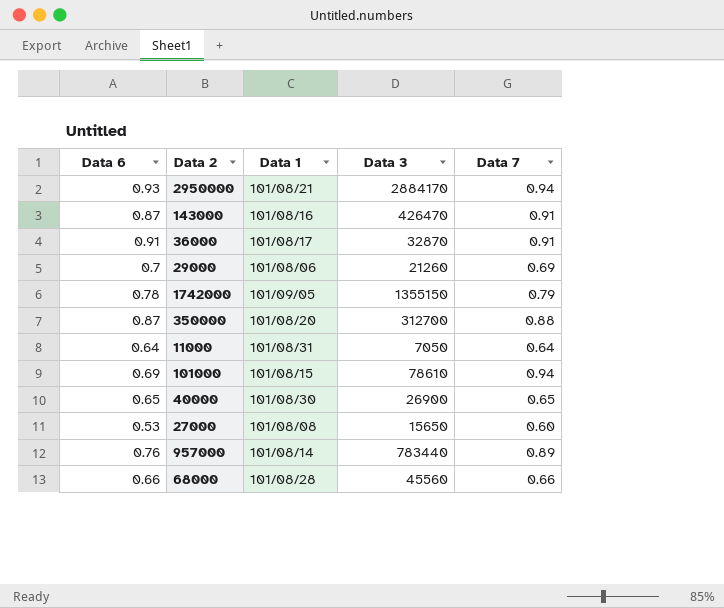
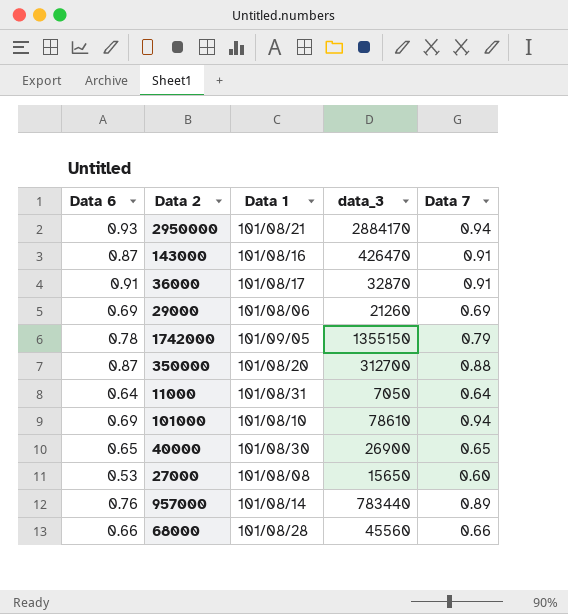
column name: Data 3 -> data_3
29000 | Data 6: 0.7 -> 0.69
101000 | Data 1: 101/08/15 -> 101/08/10

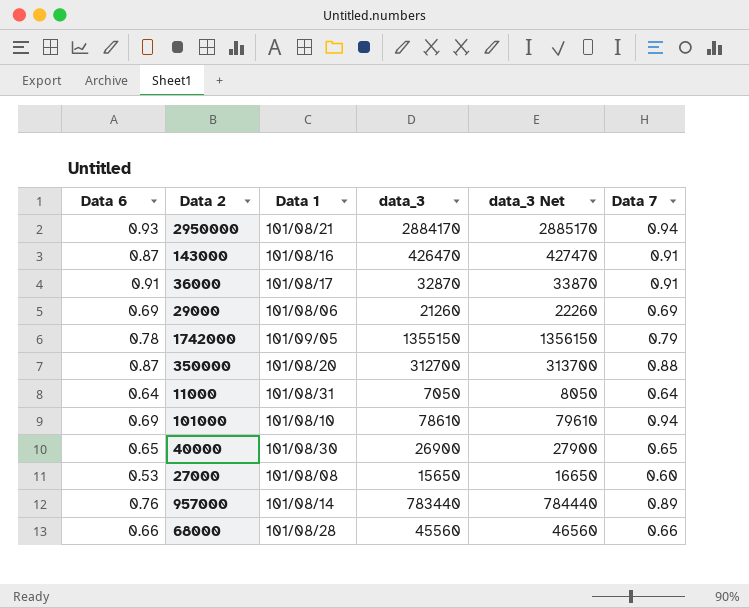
column data_3 Net | formula: none -> [data_3] + 1000

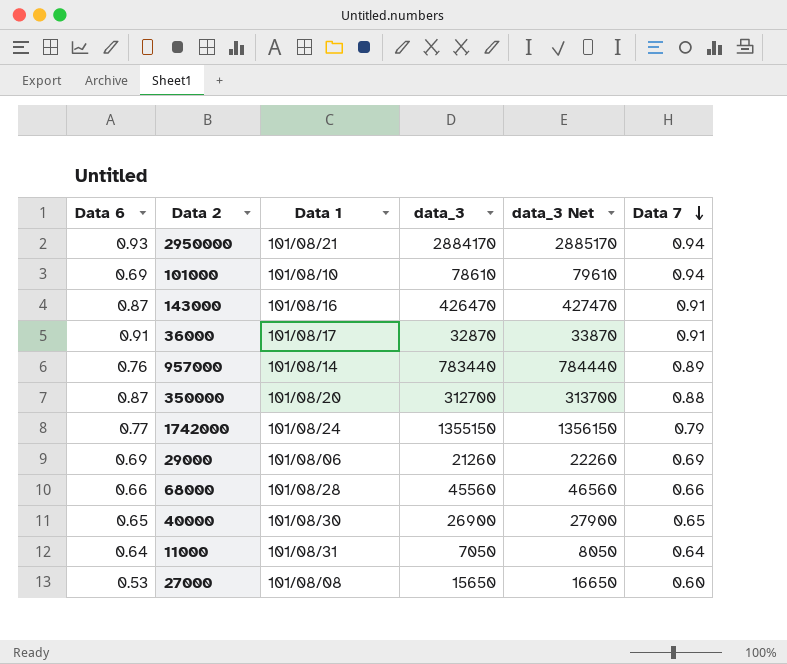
row order: none -> Data 7 descending
1742000 | Data 6: 0.78 -> 0.77
1742000 | Data 1: 101/09/05 -> 101/08/24

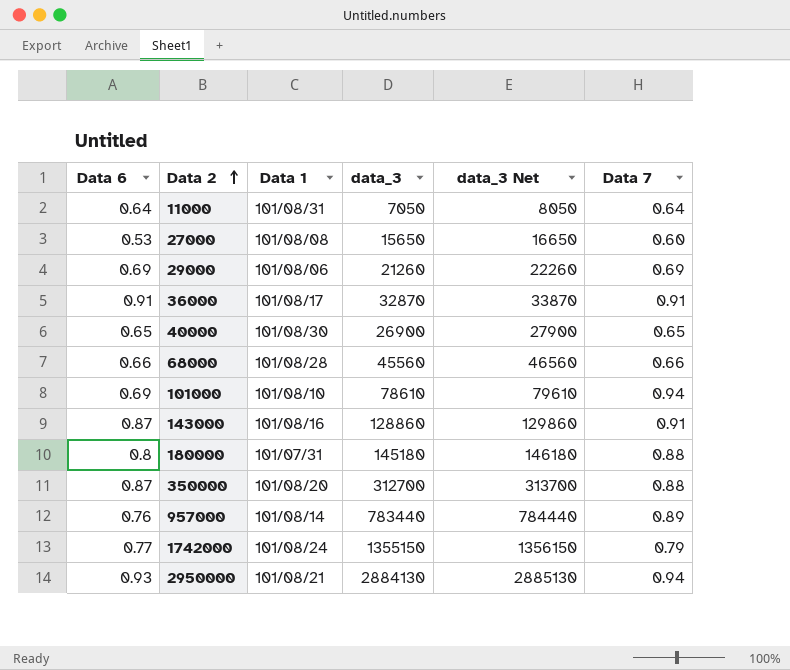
row order: Data 7 descending -> Data 2 ascending
143000 | data_3: 426470 -> 128860
143000 | data_3 Net: 427470 -> 129860
row 180000: none -> 0.8 | 101/07/31 | 145180 | 146180 | 0.88
2950000 | data_3: 2884170 -> 2884130
2950000 | data_3 Net: 2885170 -> 2885130

